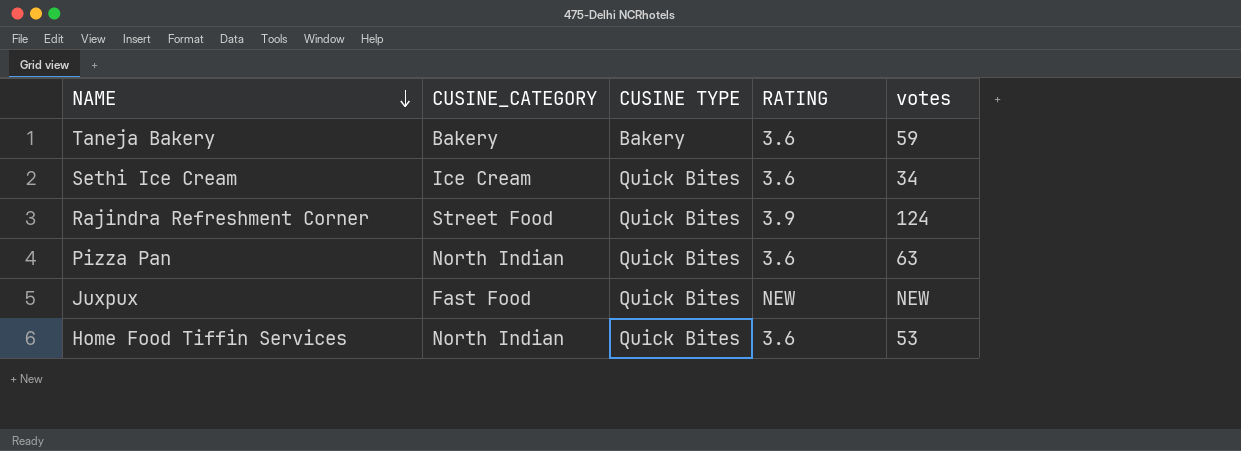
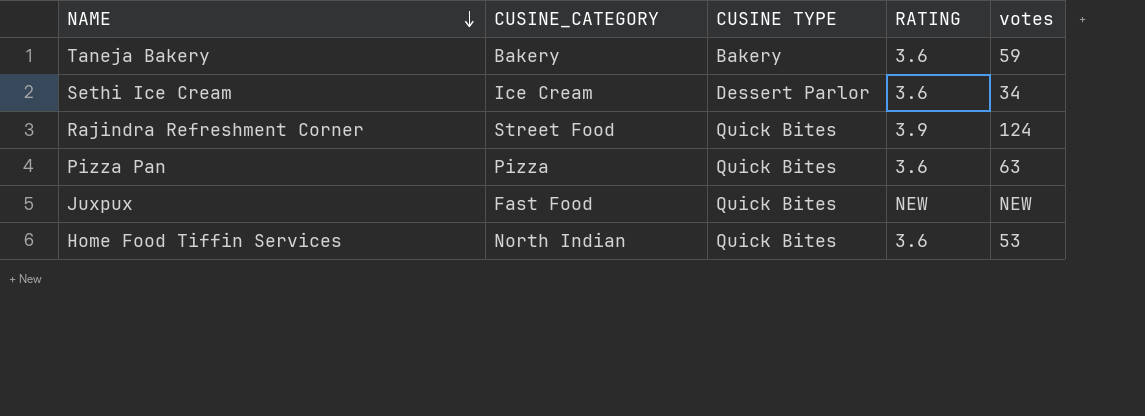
Sethi Ice Cream | CUSINE TYPE: Quick Bites -> Dessert Parlor
Pizza Pan | CUSINE_CATEGORY: North Indian -> Pizza

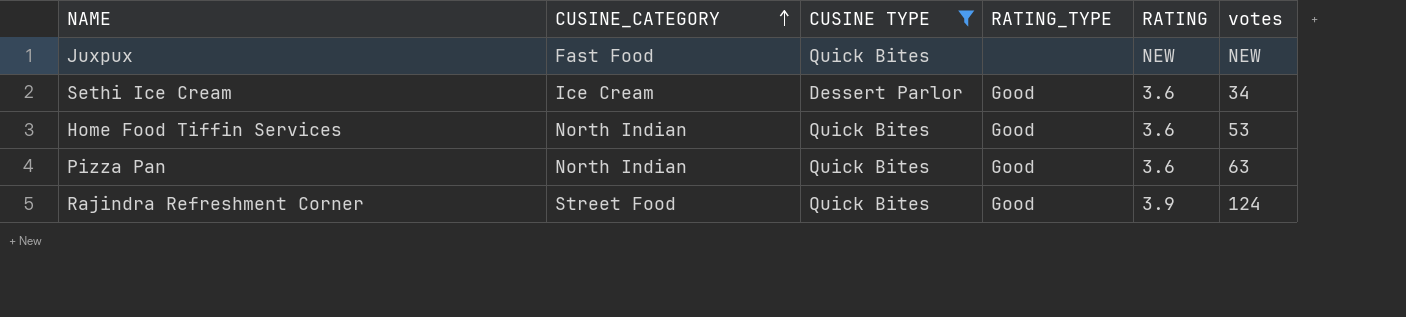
filter: none -> CUSINE TYPE != Bakery
row order: NAME descending -> CUSINE_CATEGORY ascending
column RATING_TYPE | position: none -> 4
Pizza Pan | CUSINE_CATEGORY: Pizza -> North Indian

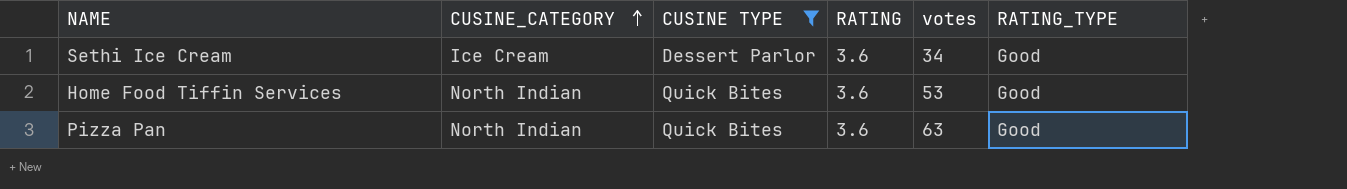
column RATING_TYPE | position: 4 -> 6
row Juxpux: Fast Food | Quick Bites | none | NEW | NEW -> none
row Rajindra Refreshment Corner: Street Food | Quick Bites | Good | 3.9 | 124 -> none

